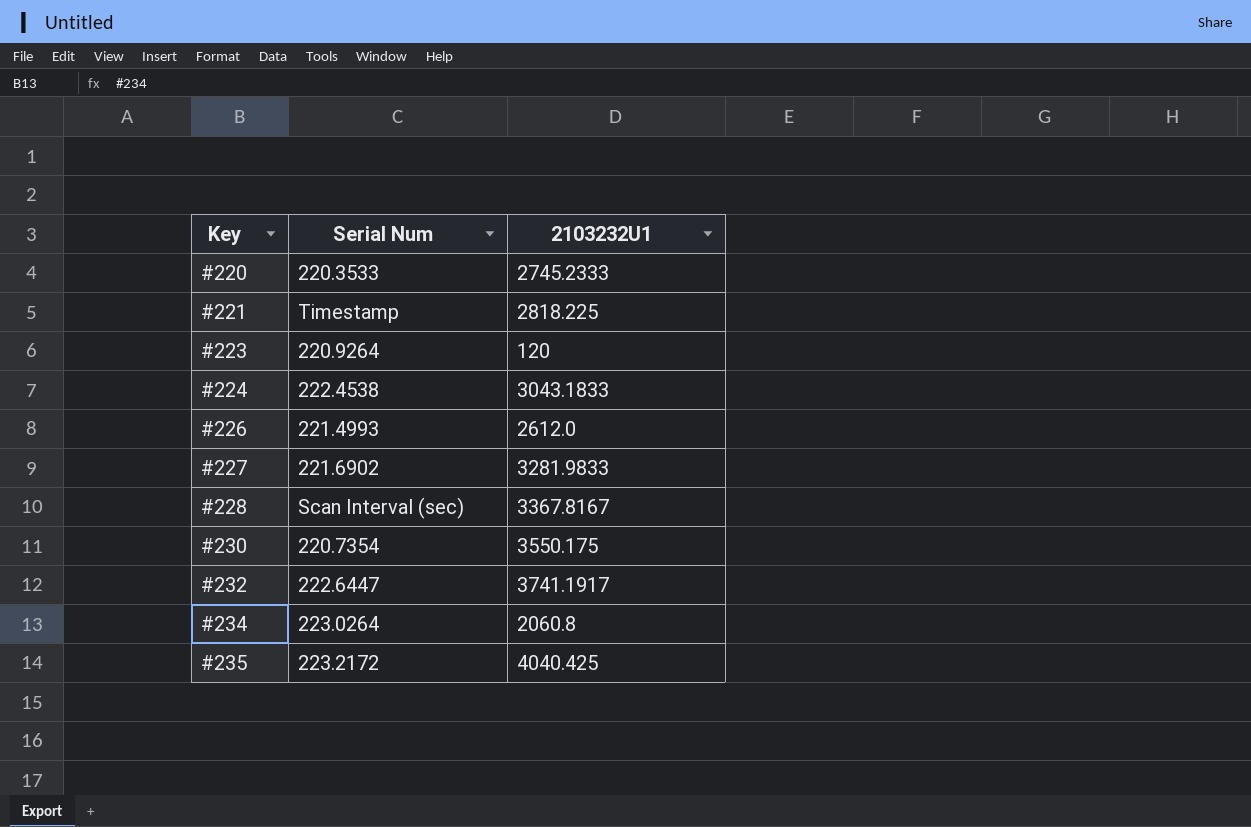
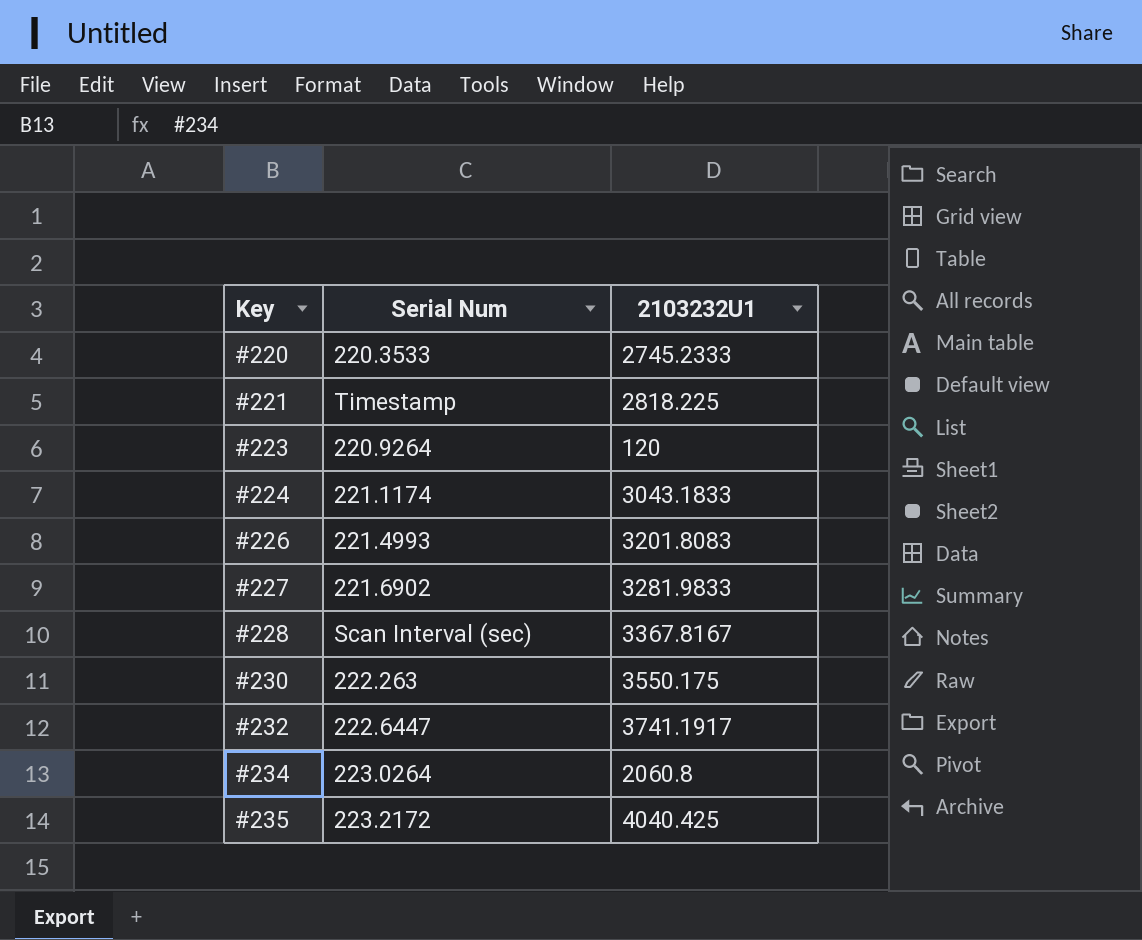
#224 | Serial Num: 222.4538 -> 221.1174
#226 | 2103232U1: 2612.0 -> 3201.8083
#230 | Serial Num: 220.7354 -> 222.263

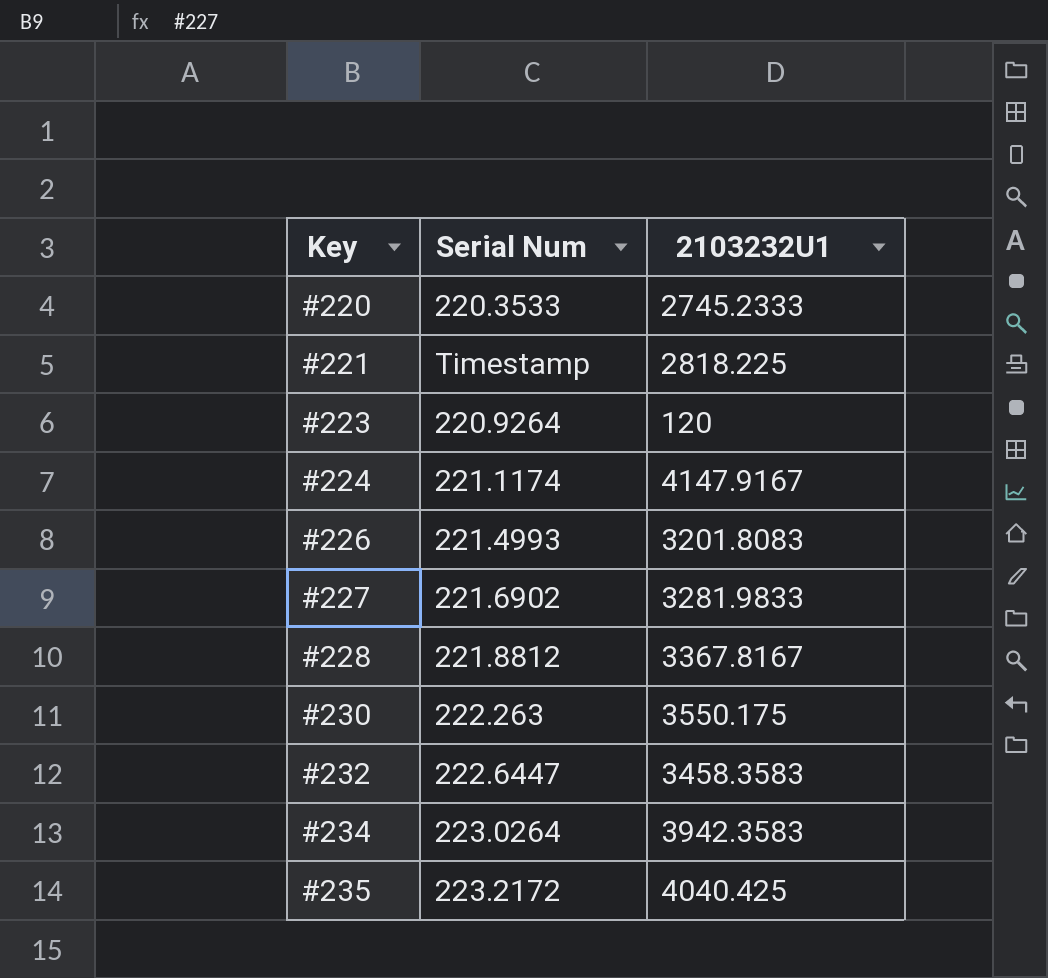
#224 | 2103232U1: 3043.1833 -> 4147.9167
#228 | Serial Num: Scan Interval (sec) -> 221.8812
#232 | 2103232U1: 3741.1917 -> 3458.3583
#234 | 2103232U1: 2060.8 -> 3942.3583

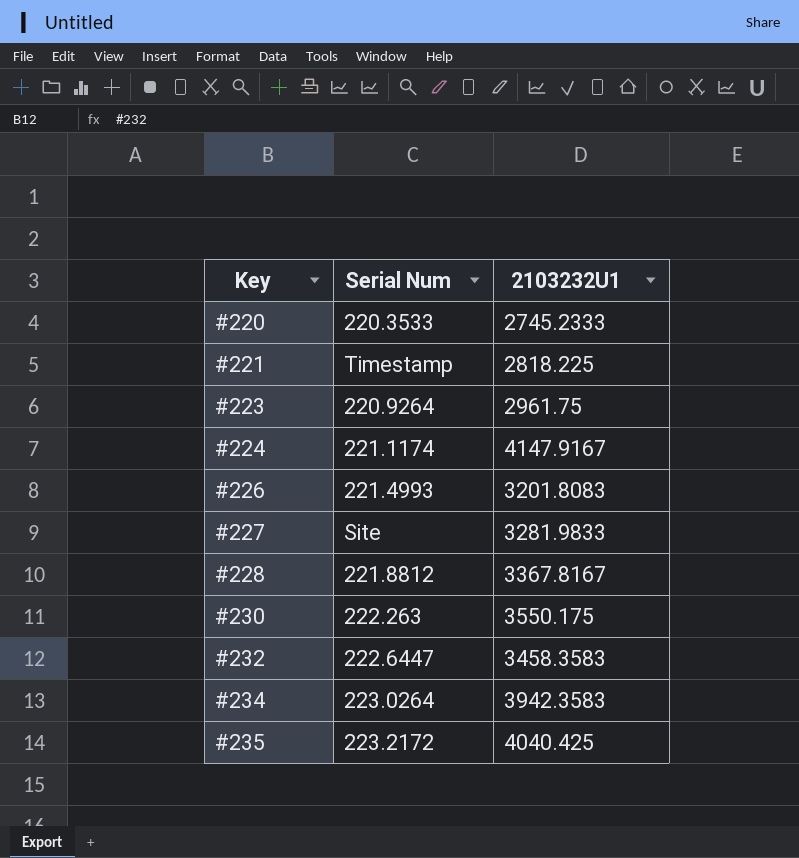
#223 | 2103232U1: 120 -> 2961.75
#227 | Serial Num: 221.6902 -> Site

